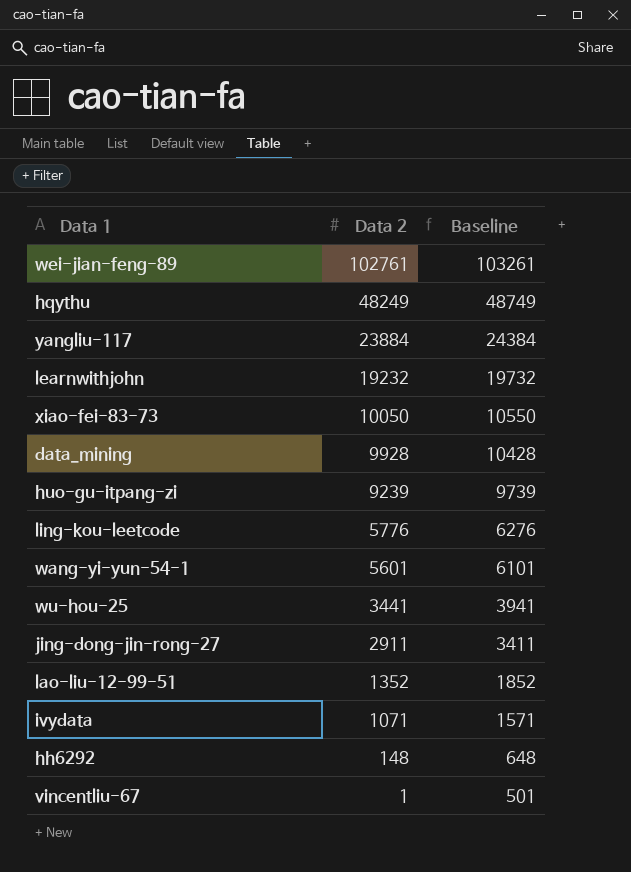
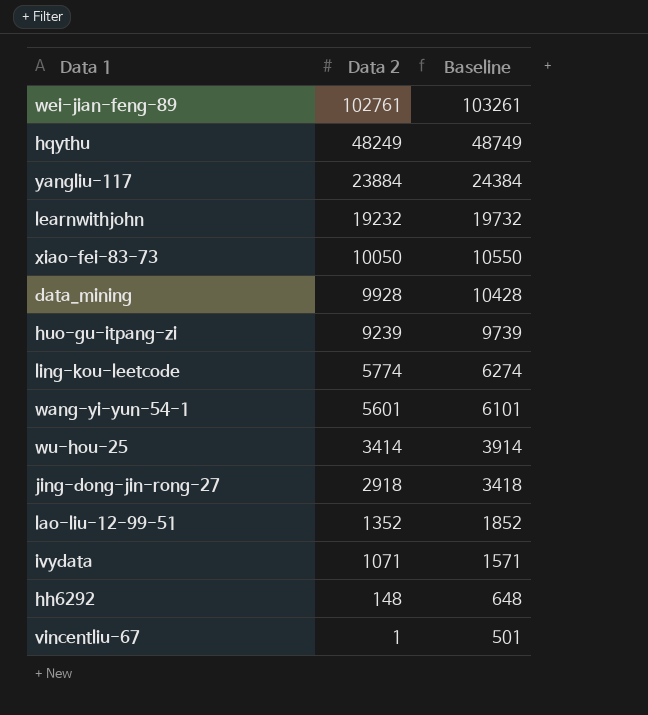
ling-kou-leetcode | Data 2: 5776 -> 5774
ling-kou-leetcode | Baseline: 6276 -> 6274
wu-hou-25 | Data 2: 3441 -> 3414
wu-hou-25 | Baseline: 3941 -> 3914
jing-dong-jin-rong-27 | Data 2: 2911 -> 2918
jing-dong-jin-rong-27 | Baseline: 3411 -> 3418

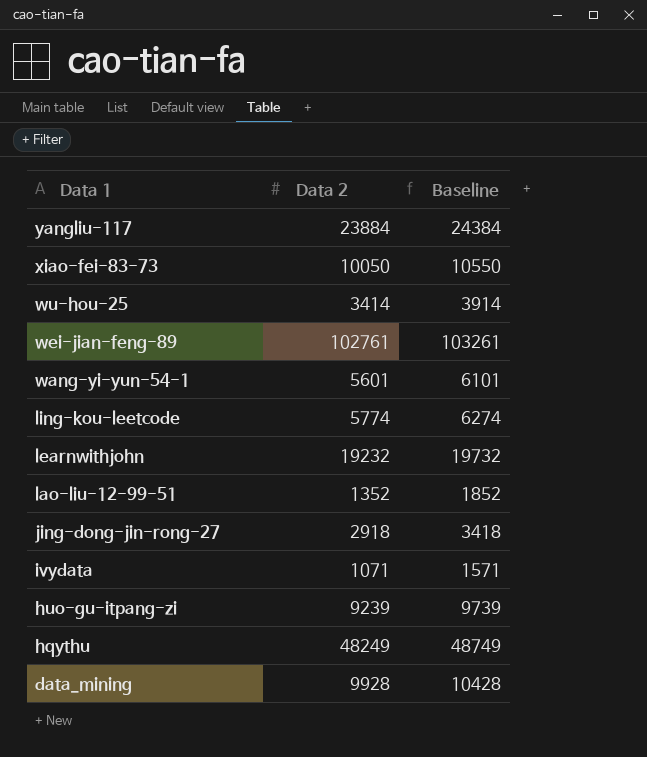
row order: Data 2 descending -> Data 1 descending
row hh6292: 148 | 648 -> none
row vincentliu-67: 1 | 501 -> none

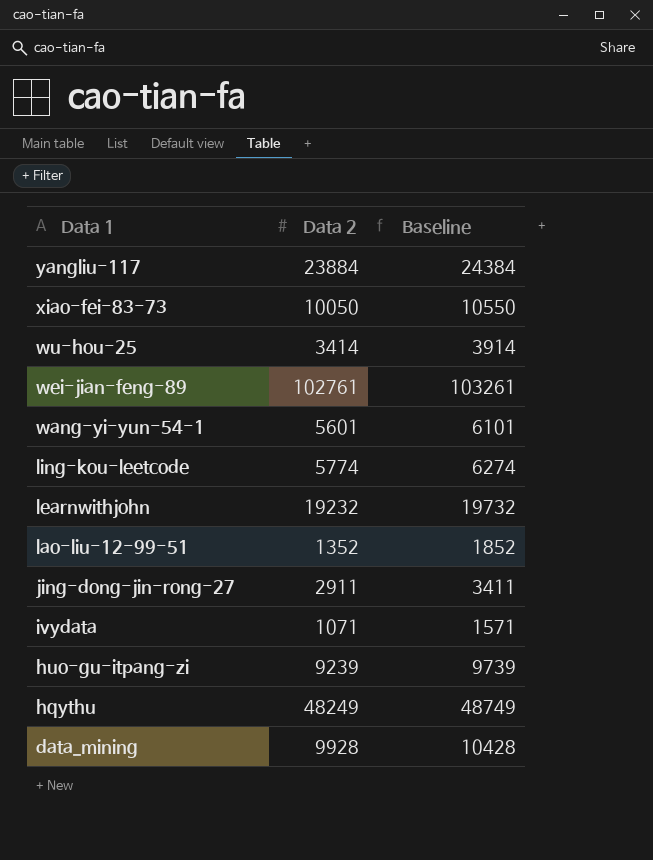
jing-dong-jin-rong-27 | Data 2: 2918 -> 2911
jing-dong-jin-rong-27 | Baseline: 3418 -> 3411

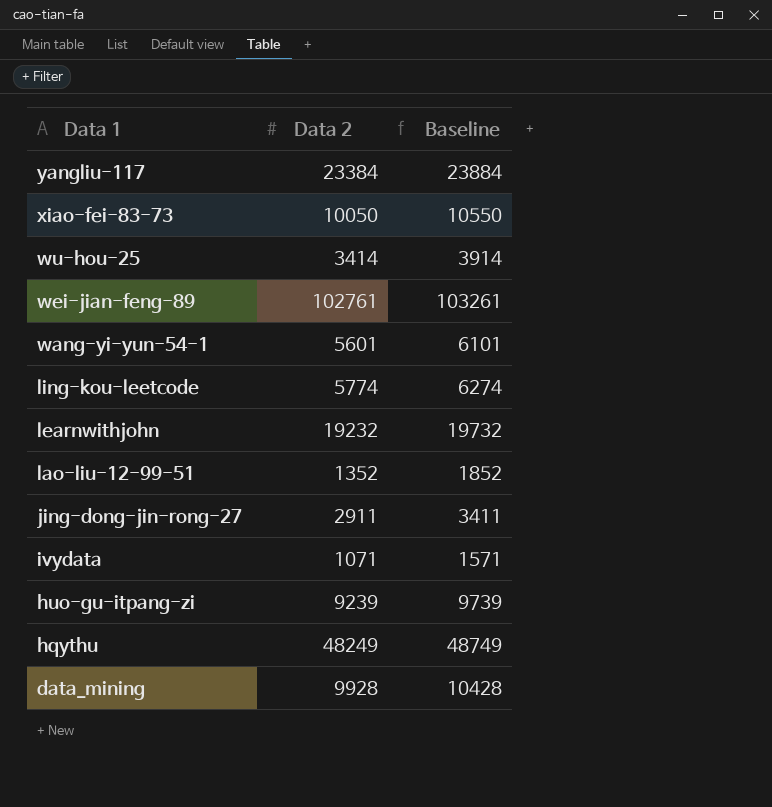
yangliu-117 | Data 2: 23884 -> 23384
yangliu-117 | Baseline: 24384 -> 23884

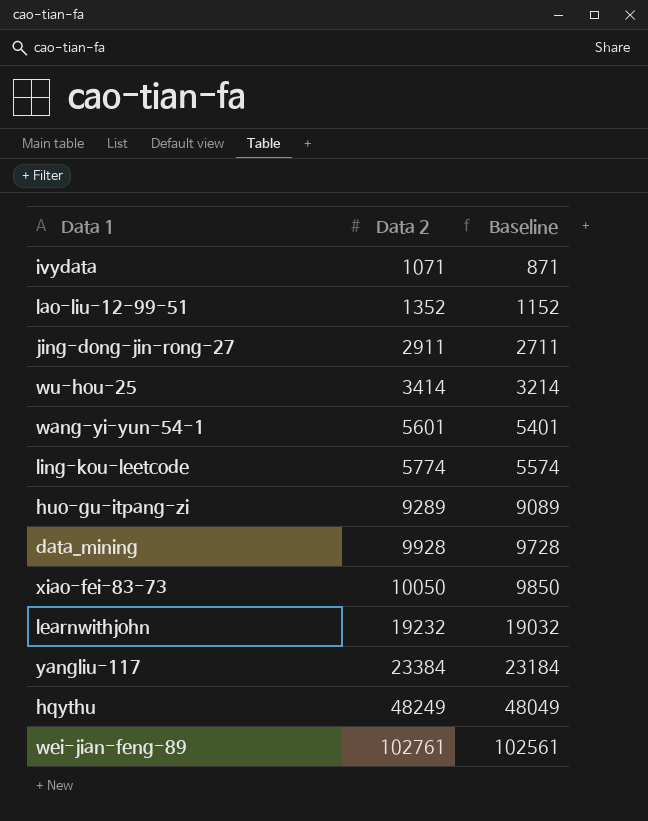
row order: Data 1 descending -> Data 2 ascending
column Baseline | formula: [Data 2] + 500 -> [Data 2] - 200
huo-gu-itpang-zi | Data 2: 9239 -> 9289

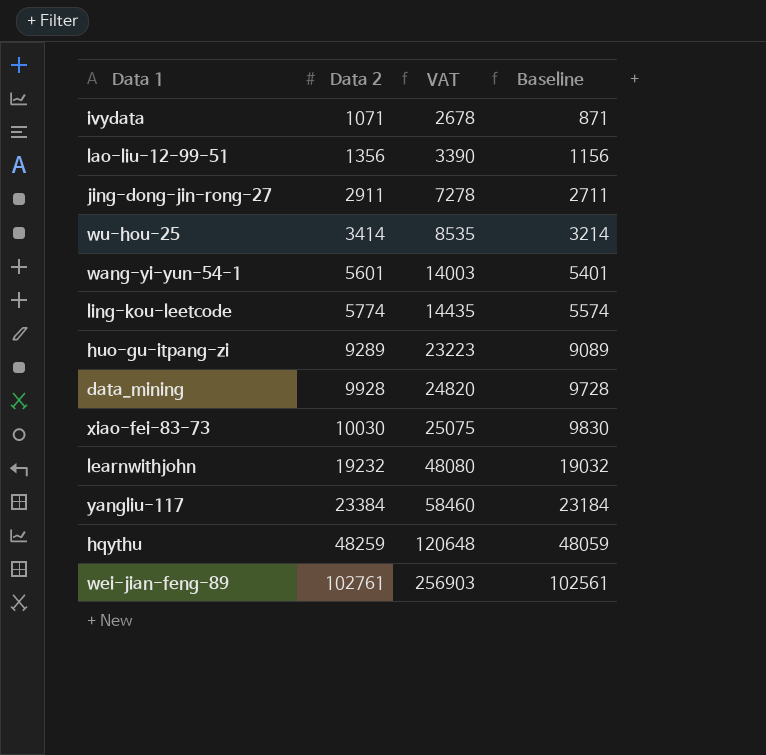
column VAT | formula: none -> [Data 2] * 2.5
lao-liu-12-99-51 | Data 2: 1352 -> 1356
lao-liu-12-99-51 | Baseline: 1152 -> 1156
xiao-fei-83-73 | Data 2: 10050 -> 10030
xiao-fei-83-73 | Baseline: 9850 -> 9830
hqythu | Data 2: 48249 -> 48259
hqythu | Baseline: 48049 -> 48059

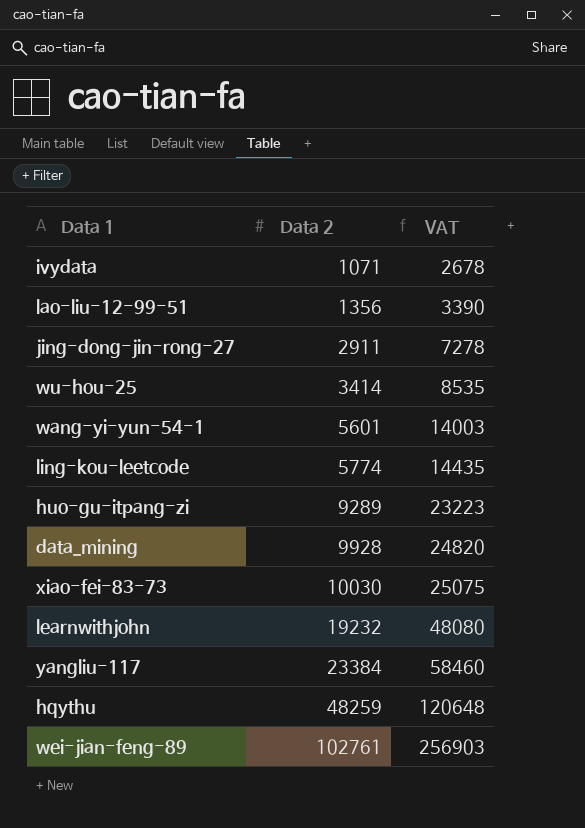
column Baseline | formula: [Data 2] - 200 -> none

